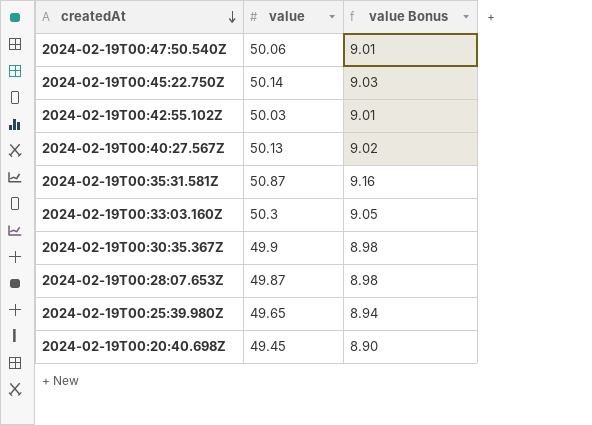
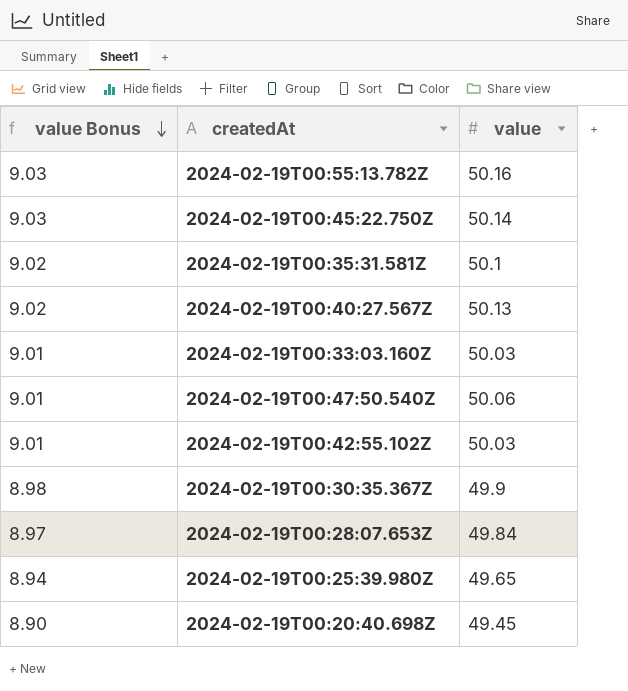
row order: createdAt descending -> value Bonus descending
column value Bonus | position: 3 -> 1
row 2024-02-19T00:55:13.782Z: none -> 9.03 | 50.16
2024-02-19T00:35:31.581Z | value Bonus: 9.16 -> 9.02
2024-02-19T00:35:31.581Z | value: 50.87 -> 50.1
2024-02-19T00:33:03.160Z | value Bonus: 9.05 -> 9.01
2024-02-19T00:33:03.160Z | value: 50.3 -> 50.03
2024-02-19T00:28:07.653Z | value Bonus: 8.98 -> 8.97
2024-02-19T00:28:07.653Z | value: 49.87 -> 49.84

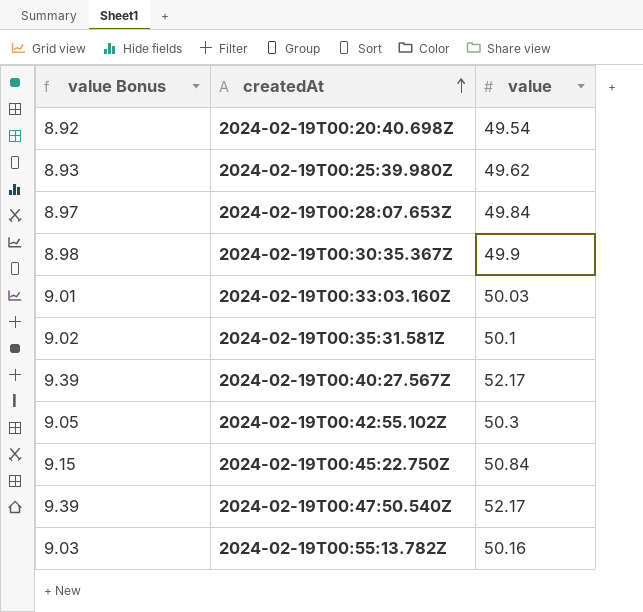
row order: value Bonus descending -> createdAt ascending
2024-02-19T00:20:40.698Z | value Bonus: 8.90 -> 8.92
2024-02-19T00:20:40.698Z | value: 49.45 -> 49.54
2024-02-19T00:25:39.980Z | value Bonus: 8.94 -> 8.93
2024-02-19T00:25:39.980Z | value: 49.65 -> 49.62
2024-02-19T00:40:27.567Z | value Bonus: 9.02 -> 9.39
2024-02-19T00:40:27.567Z | value: 50.13 -> 52.17
2024-02-19T00:42:55.102Z | value Bonus: 9.01 -> 9.05
2024-02-19T00:42:55.102Z | value: 50.03 -> 50.3
2024-02-19T00:45:22.750Z | value Bonus: 9.03 -> 9.15
2024-02-19T00:45:22.750Z | value: 50.14 -> 50.84
2024-02-19T00:47:50.540Z | value Bonus: 9.01 -> 9.39
2024-02-19T00:47:50.540Z | value: 50.06 -> 52.17

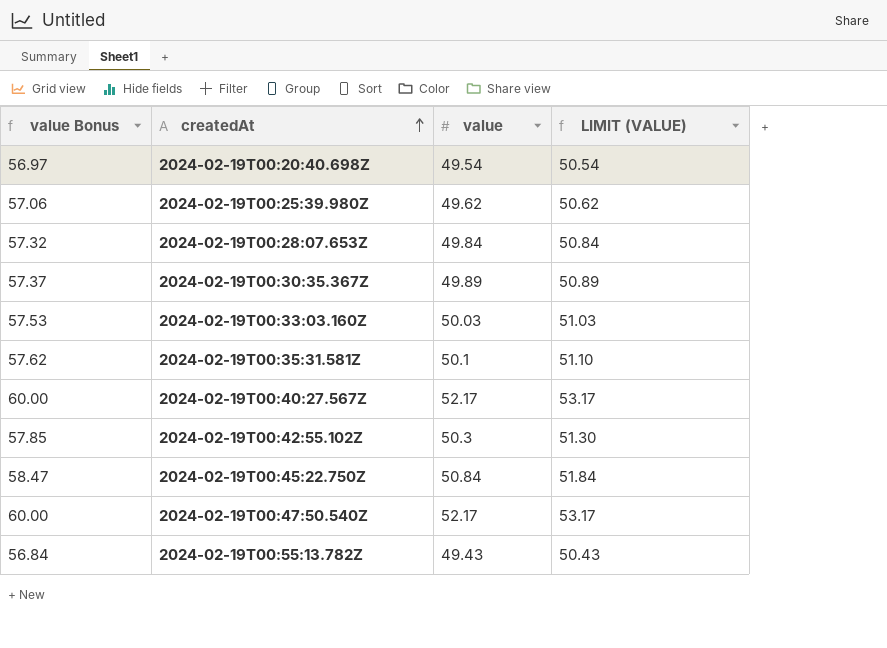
column value Bonus | formula: [value] * 0.18 -> [value] * 1.15
column LIMIT (VALUE) | formula: none -> [value] + 1
2024-02-19T00:30:35.367Z | value: 49.9 -> 49.89
2024-02-19T00:55:13.782Z | value: 50.16 -> 49.43

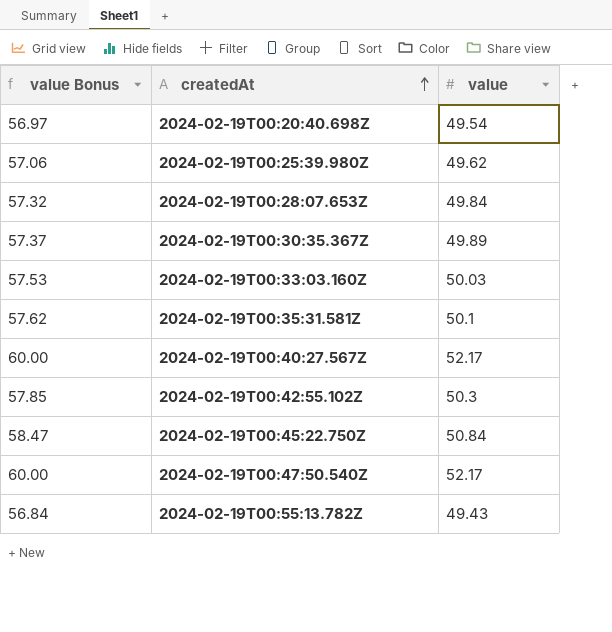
column LIMIT (VALUE) | formula: [value] + 1 -> none

